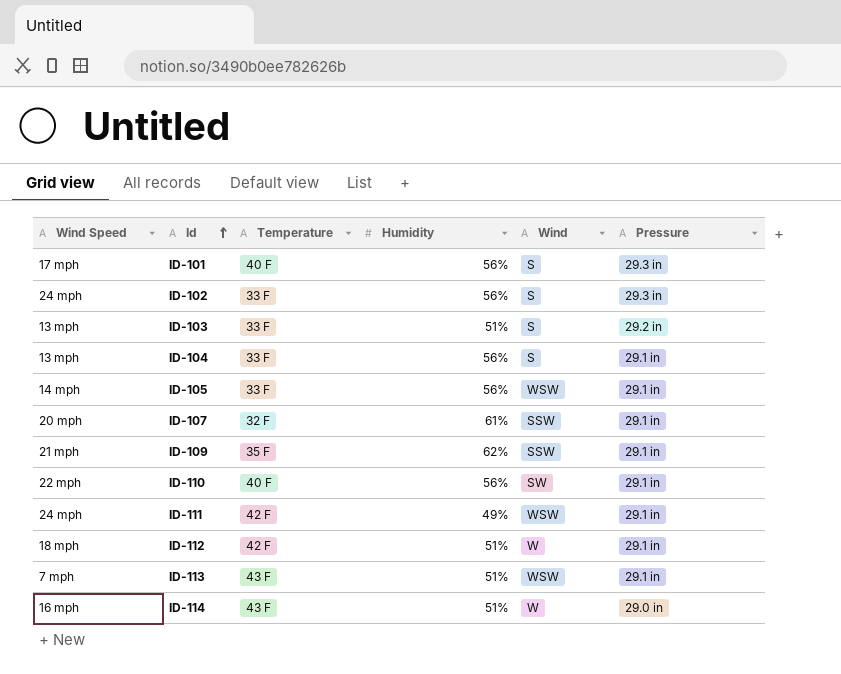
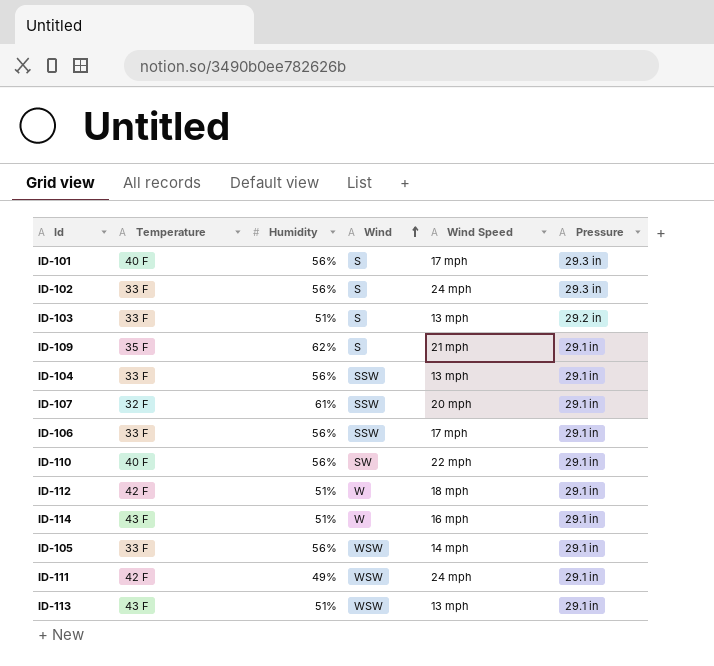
row order: Id ascending -> Wind ascending
column Wind Speed | position: 1 -> 5
ID-109 | Wind: SSW -> S
ID-104 | Wind: S -> SSW
row ID-106: none -> 33 F | 56% | SSW | 17 mph | 29.1 in
ID-114 | Pressure: 29.0 in -> 29.1 in
ID-113 | Wind Speed: 7 mph -> 13 mph

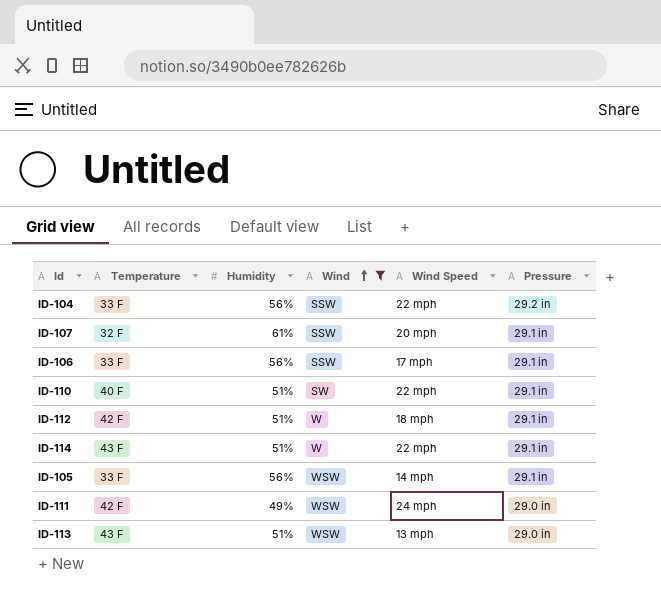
filter: none -> Wind != S
ID-104 | Wind Speed: 13 mph -> 22 mph
ID-104 | Pressure: 29.1 in -> 29.2 in
ID-110 | Humidity: 56% -> 51%
ID-114 | Wind Speed: 16 mph -> 22 mph
ID-111 | Pressure: 29.1 in -> 29.0 in
ID-113 | Pressure: 29.1 in -> 29.0 in

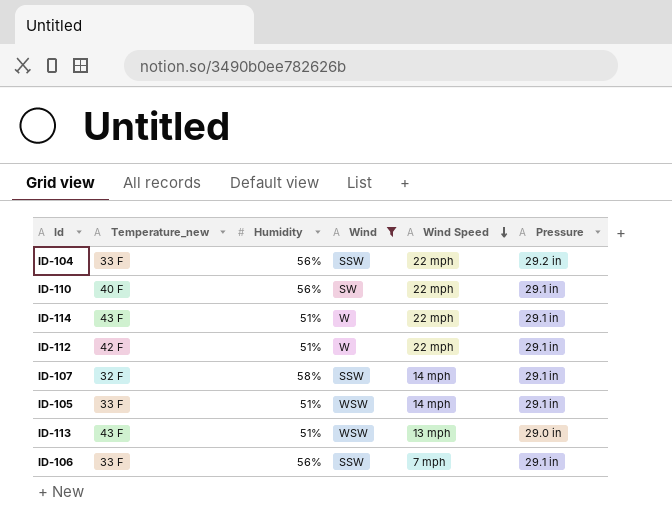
row order: Wind ascending -> Wind Speed descending
column name: Temperature -> Temperature_new
row ID-111: 42 F | 49% | WSW | 24 mph | 29.0 in -> none
ID-110 | Humidity: 51% -> 56%
ID-112 | Wind Speed: 18 mph -> 22 mph
ID-107 | Humidity: 61% -> 58%
ID-107 | Wind Speed: 20 mph -> 14 mph
ID-105 | Humidity: 56% -> 51%
ID-106 | Wind Speed: 17 mph -> 7 mph

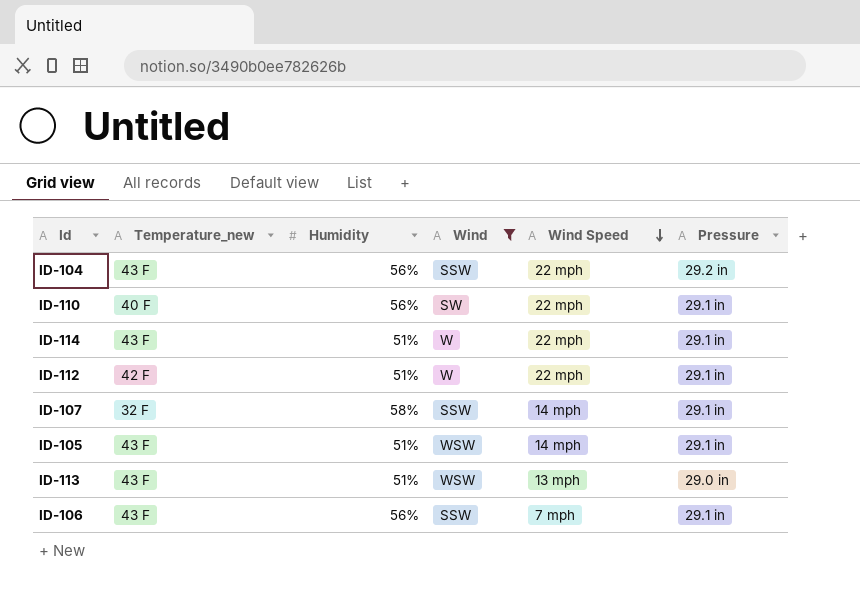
ID-104 | Temperature_new: 33 F -> 43 F
ID-105 | Temperature_new: 33 F -> 43 F
ID-106 | Temperature_new: 33 F -> 43 F

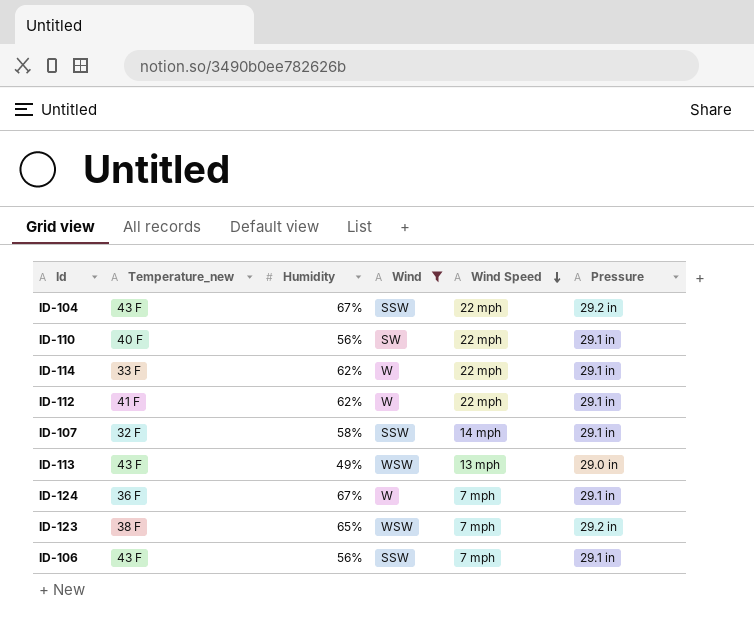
row ID-105: 43 F | 51% | WSW | 14 mph | 29.1 in -> none
ID-104 | Humidity: 56% -> 67%
ID-114 | Temperature_new: 43 F -> 33 F
ID-114 | Humidity: 51% -> 62%
ID-112 | Temperature_new: 42 F -> 41 F
ID-112 | Humidity: 51% -> 62%
ID-113 | Humidity: 51% -> 49%
row ID-124: none -> 36 F | 67% | W | 7 mph | 29.1 in
row ID-123: none -> 38 F | 65% | WSW | 7 mph | 29.2 in

